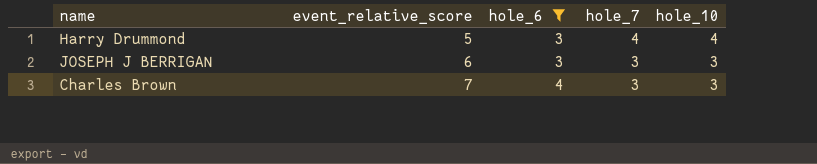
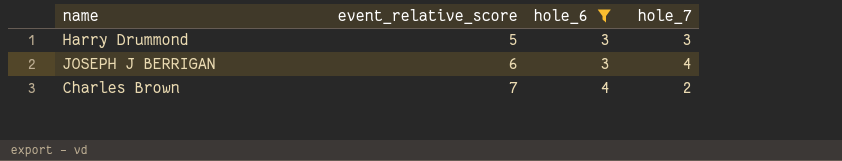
column hole_10 | position: 5 -> none
Harry Drummond | hole_7: 4 -> 3
JOSEPH J BERRIGAN | hole_7: 3 -> 4
Charles Brown | hole_7: 3 -> 2

